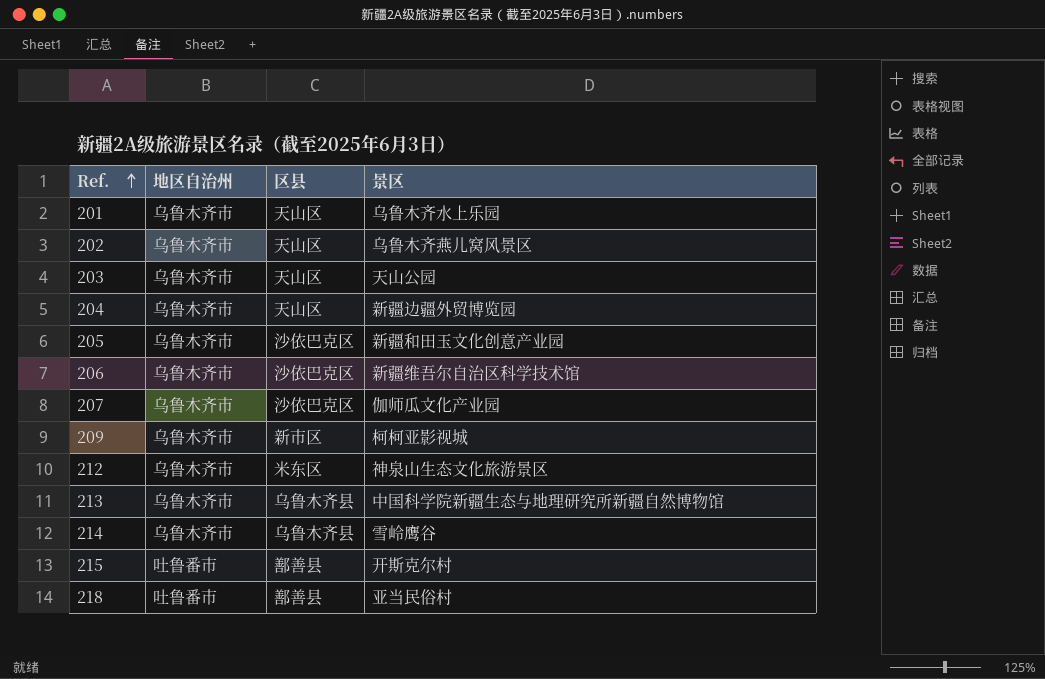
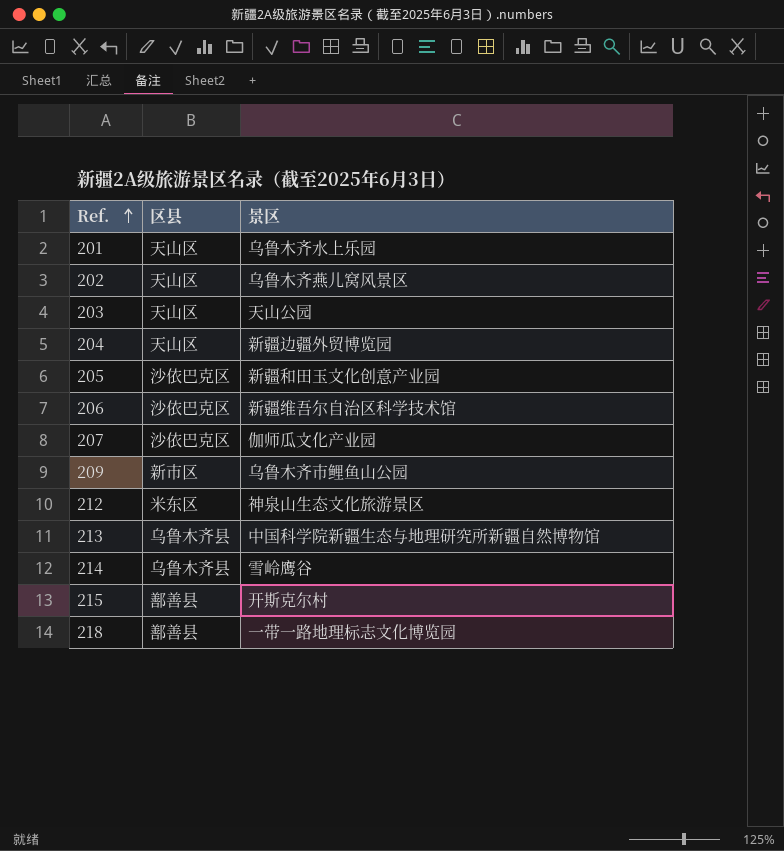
column 地区自治州 | position: 2 -> none
209 | 景区: 柯柯亚影视城 -> 乌鲁木齐市鲤鱼山公园
218 | 景区: 亚当民俗村 -> 一带一路地理标志文化博览园

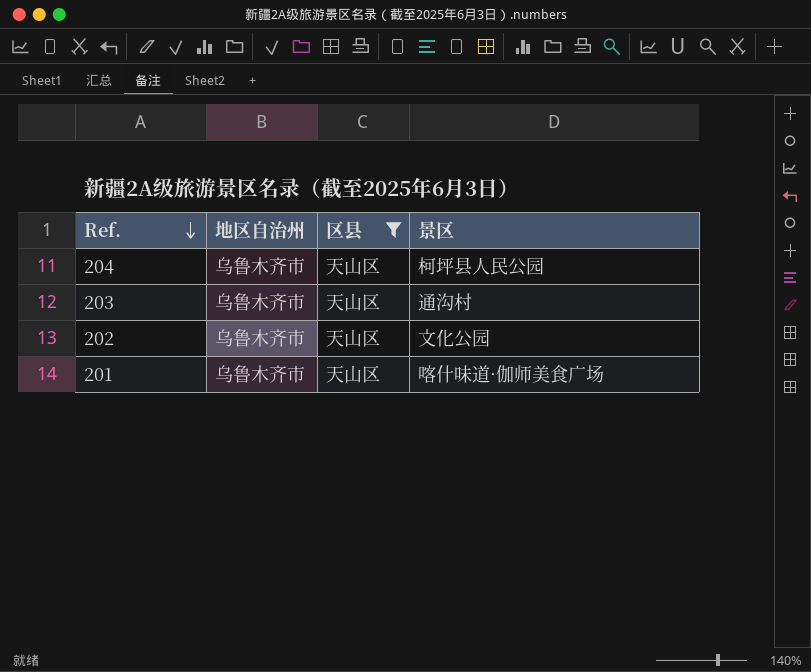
filter: none -> 区县 = 天山区
row order: Ref. ascending -> Ref. descending
column 地区自治州 | position: none -> 2
204 | 景区: 新疆边疆外贸博览园 -> 柯坪县人民公园
203 | 景区: 天山公园 -> 通沟村
202 | 景区: 乌鲁木齐燕儿窝风景区 -> 文化公园
201 | 景区: 乌鲁木齐水上乐园 -> 喀什味道·伽师美食广场

